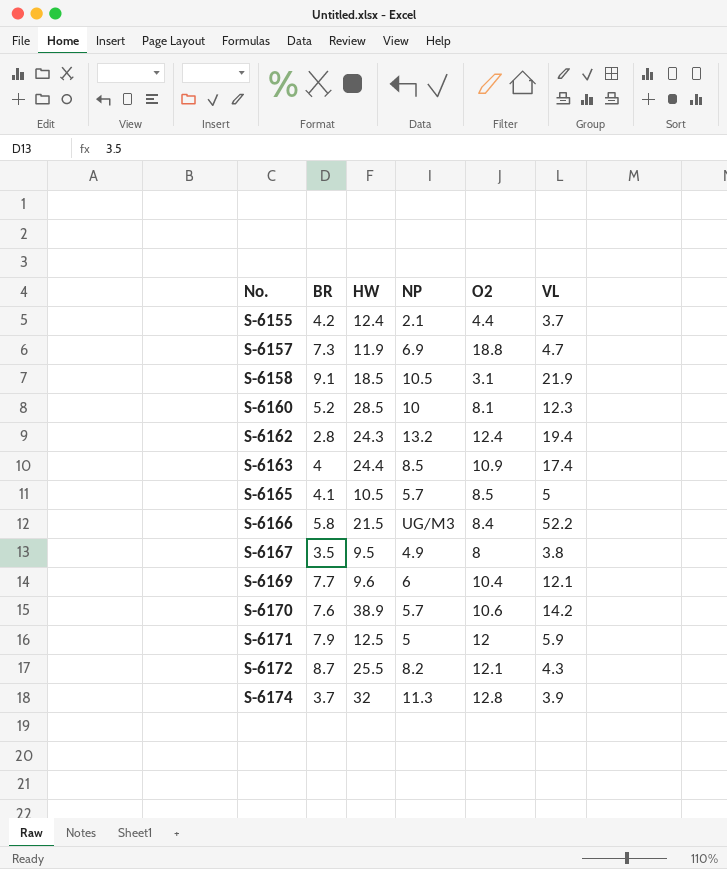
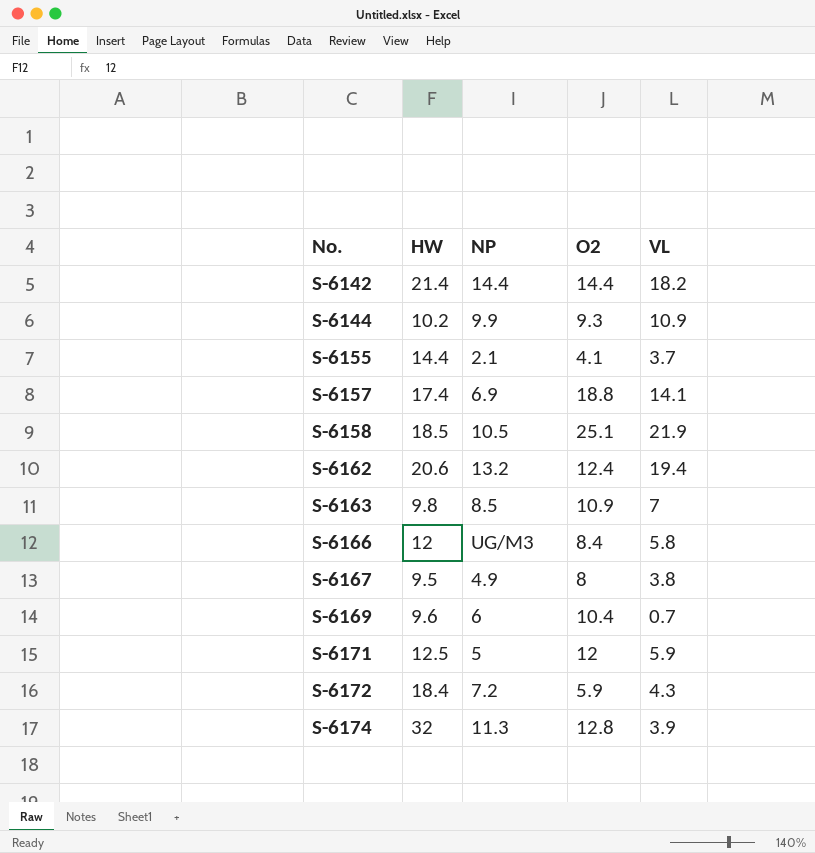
column BR | position: 2 -> none
row S-6160: 5.2 | 28.5 | 10 | 8.1 | 12.3 -> none
row S-6165: 4.1 | 10.5 | 5.7 | 8.5 | 5 -> none
row S-6170: 7.6 | 38.9 | 5.7 | 10.6 | 14.2 -> none
row S-6142: none -> 21.4 | 14.4 | 14.4 | 18.2
row S-6144: none -> 10.2 | 9.9 | 9.3 | 10.9
S-6155 | HW: 12.4 -> 14.4
S-6155 | O2: 4.4 -> 4.1
S-6157 | HW: 11.9 -> 17.4
S-6157 | VL: 4.7 -> 14.1
S-6158 | O2: 3.1 -> 25.1
S-6162 | HW: 24.3 -> 20.6
S-6163 | HW: 24.4 -> 9.8
S-6163 | VL: 17.4 -> 7
S-6166 | HW: 21.5 -> 12
S-6166 | VL: 52.2 -> 5.8
S-6169 | VL: 12.1 -> 0.7
S-6172 | HW: 25.5 -> 18.4
S-6172 | NP: 8.2 -> 7.2
S-6172 | O2: 12.1 -> 5.9

